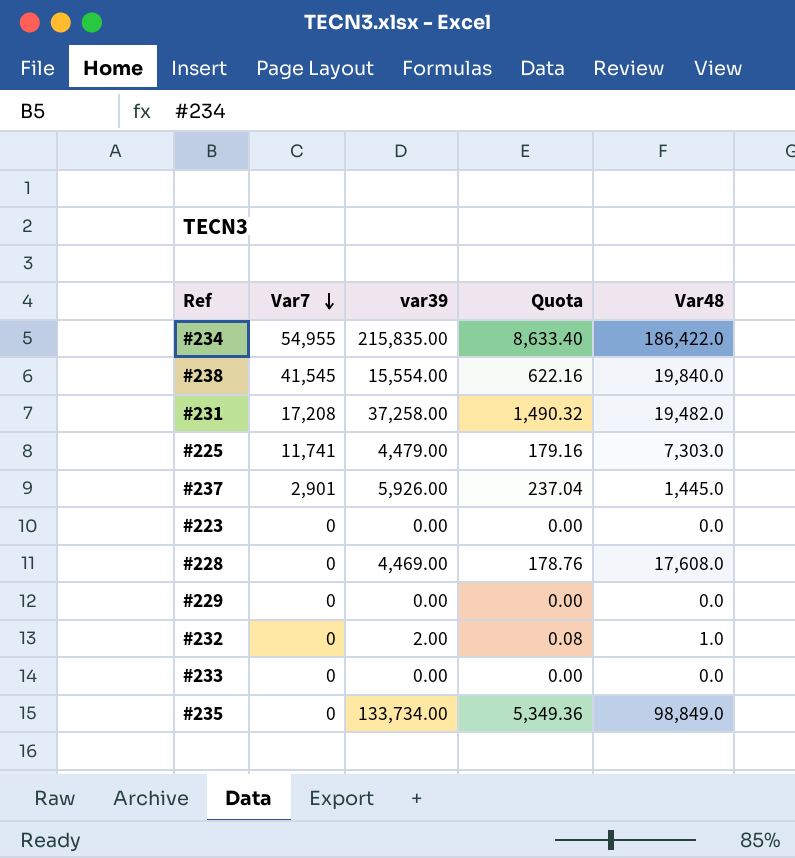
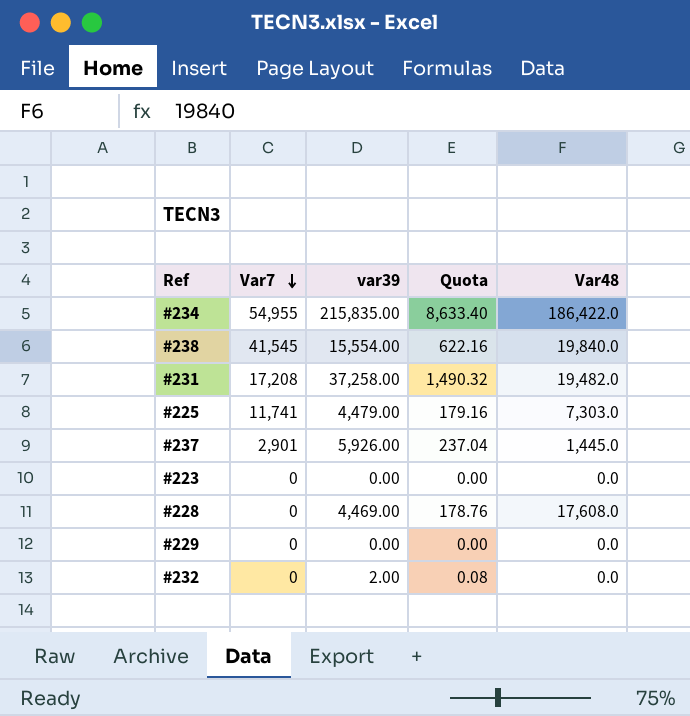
row #233: 0 | 0.00 | 0.00 | 0.0 -> none
row #235: 0 | 133,734.00 | 5,349.36 | 98,849.0 -> none
#232 | Var48: 1.0 -> 0.0

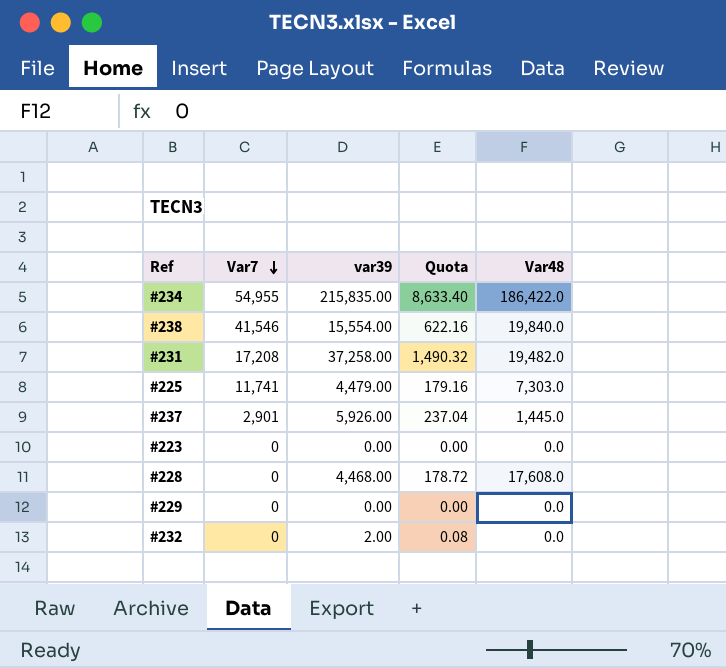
#238 | Var7: 41,545 -> 41,546
#228 | var39: 4,469.00 -> 4,468.00
#228 | Quota: 178.76 -> 178.72

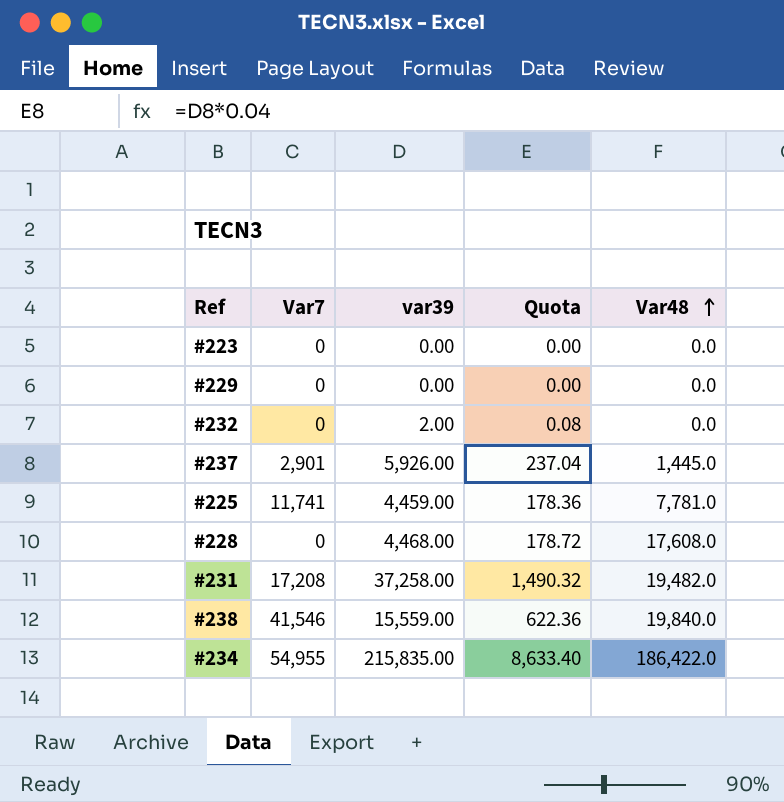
row order: Var7 descending -> Var48 ascending
#225 | var39: 4,479.00 -> 4,459.00
#225 | Quota: 179.16 -> 178.36
#225 | Var48: 7,303.0 -> 7,781.0
#238 | var39: 15,554.00 -> 15,559.00
#238 | Quota: 622.16 -> 622.36

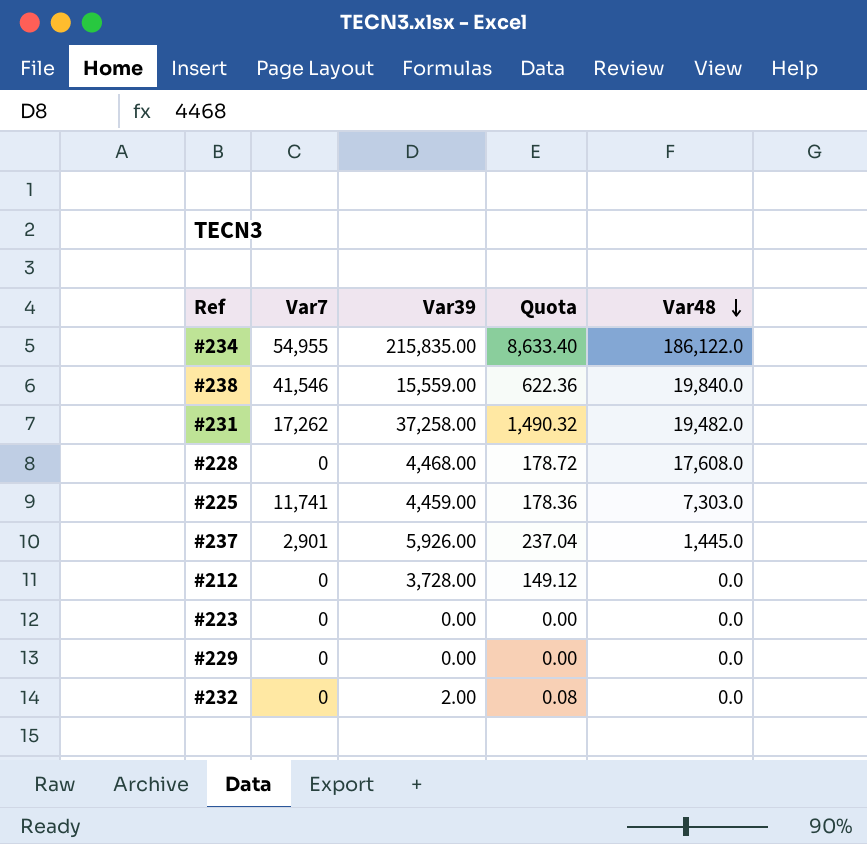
row order: Var48 ascending -> Var48 descending
column name: var39 -> Var39
#234 | Var48: 186,422.0 -> 186,122.0
#231 | Var7: 17,208 -> 17,262
#225 | Var48: 7,781.0 -> 7,303.0
row #212: none -> 0 | 3,728.00 | 149.12 | 0.0

